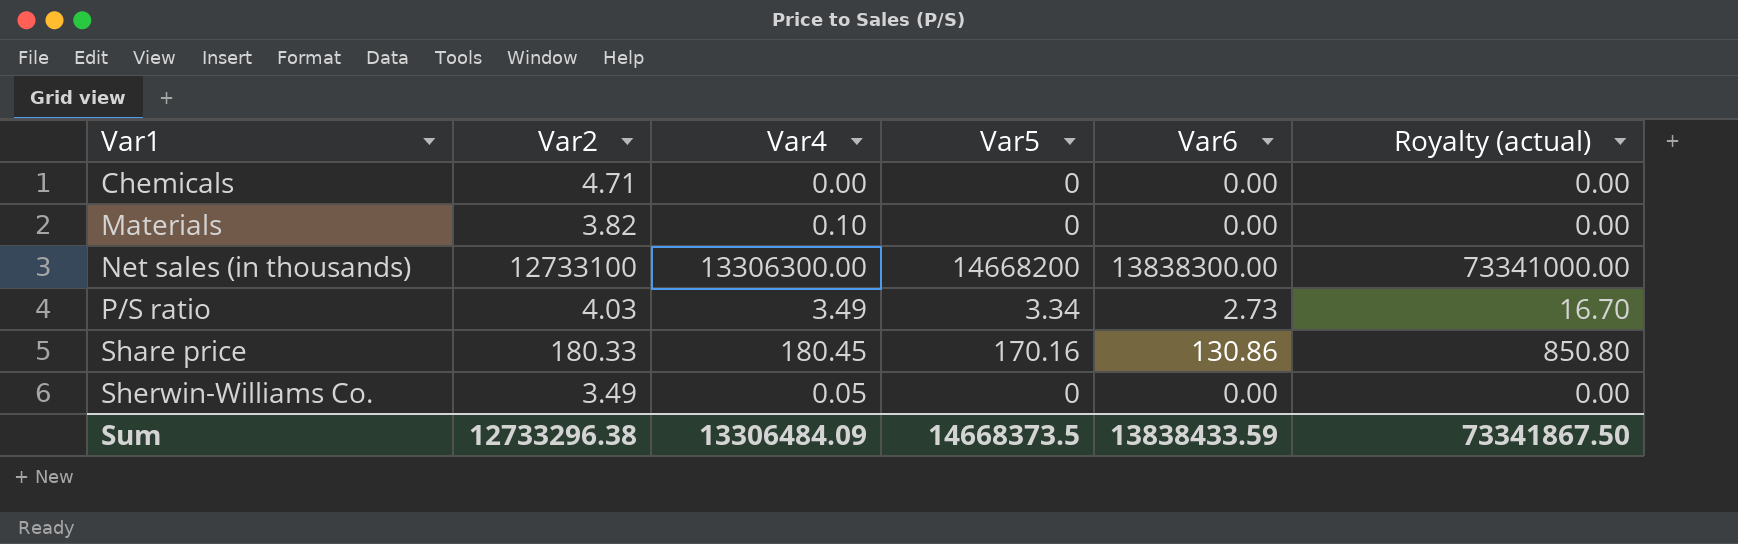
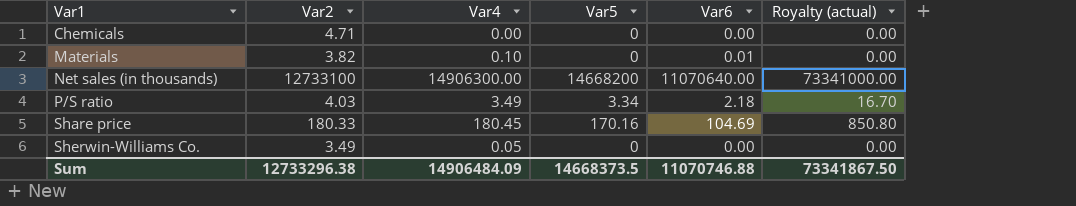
Materials | Var6: 0.00 -> 0.01
Net sales (in thousands) | Var4: 13306300.00 -> 14906300.00
Net sales (in thousands) | Var6: 13838300.00 -> 11070640.00
P/S ratio | Var6: 2.73 -> 2.18
Share price | Var6: 130.86 -> 104.69
Sum | Var4: 13306484.09 -> 14906484.09
Sum | Var6: 13838433.59 -> 11070746.88

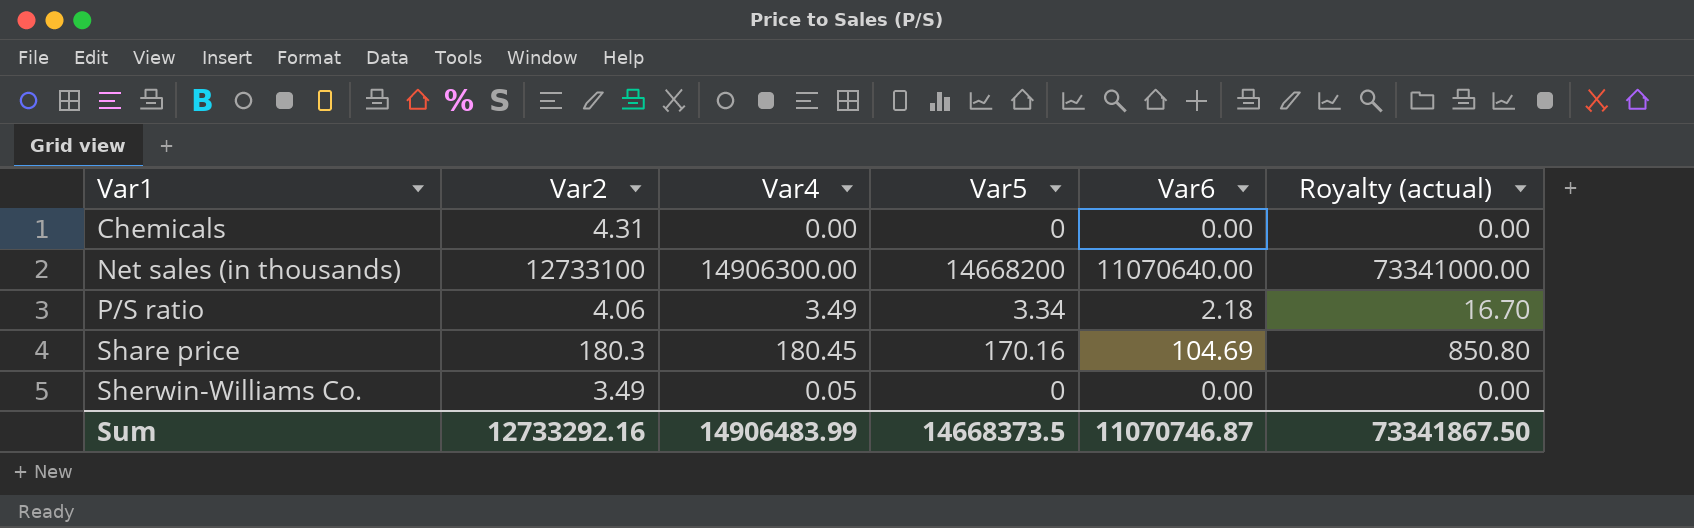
row Materials: 3.82 | 0.10 | 0 | 0.01 | 0.00 -> none
Chemicals | Var2: 4.71 -> 4.31
P/S ratio | Var2: 4.03 -> 4.06
Share price | Var2: 180.33 -> 180.3
Sum | Var2: 12733296.38 -> 12733292.16
Sum | Var4: 14906484.09 -> 14906483.99
Sum | Var6: 11070746.88 -> 11070746.87

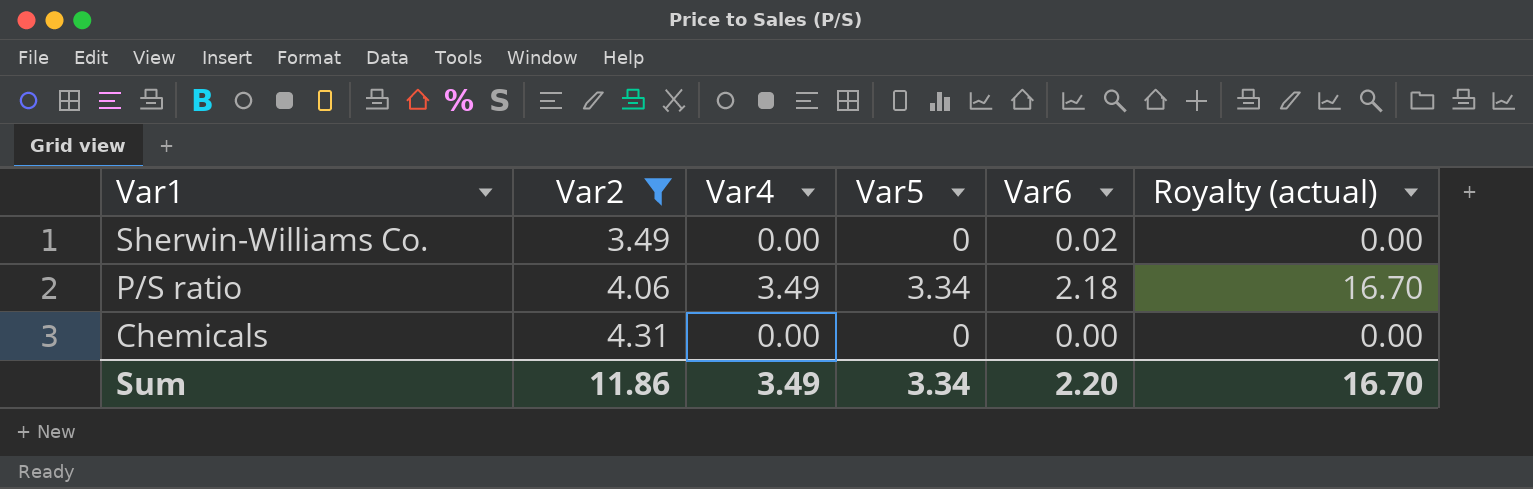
filter: none -> Var2 <= 4.31
row order: Var1 ascending -> Var1 descending
Sherwin-Williams Co. | Var4: 0.05 -> 0.00
Sherwin-Williams Co. | Var6: 0.00 -> 0.02
Sum | Var2: 12733292.16 -> 11.86
Sum | Var4: 14906483.99 -> 3.49
Sum | Var5: 14668373.5 -> 3.34
Sum | Var6: 11070746.87 -> 2.20
Sum | Royalty (actual): 73341867.50 -> 16.70

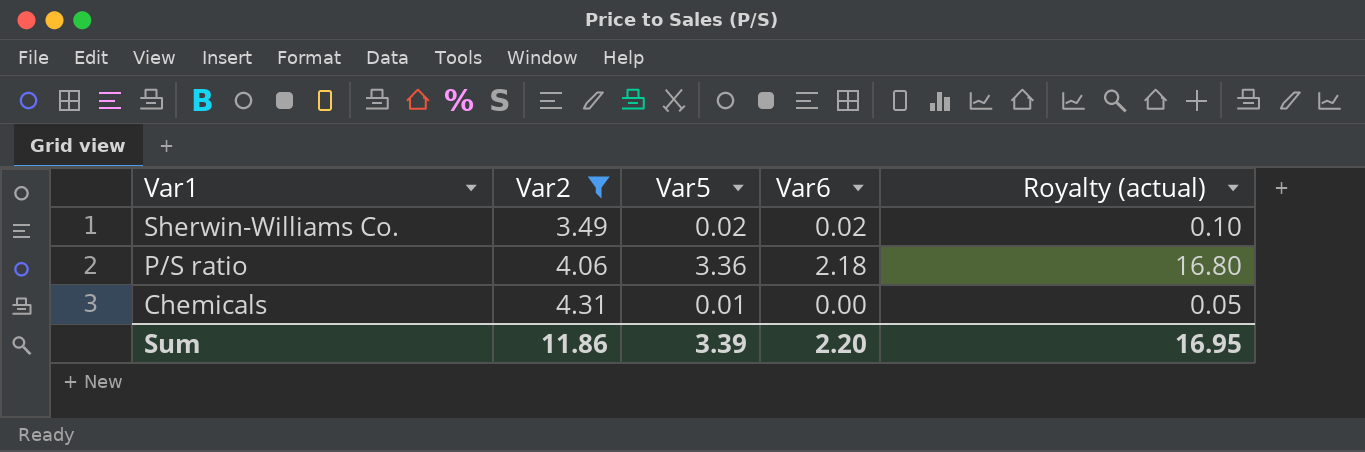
column Var4 | position: 3 -> none
Sherwin-Williams Co. | Var5: 0 -> 0.02
Sherwin-Williams Co. | Royalty (actual): 0.00 -> 0.10
P/S ratio | Var5: 3.34 -> 3.36
P/S ratio | Royalty (actual): 16.70 -> 16.80
Chemicals | Var5: 0 -> 0.01
Chemicals | Royalty (actual): 0.00 -> 0.05
Sum | Var5: 3.34 -> 3.39
Sum | Royalty (actual): 16.70 -> 16.95

